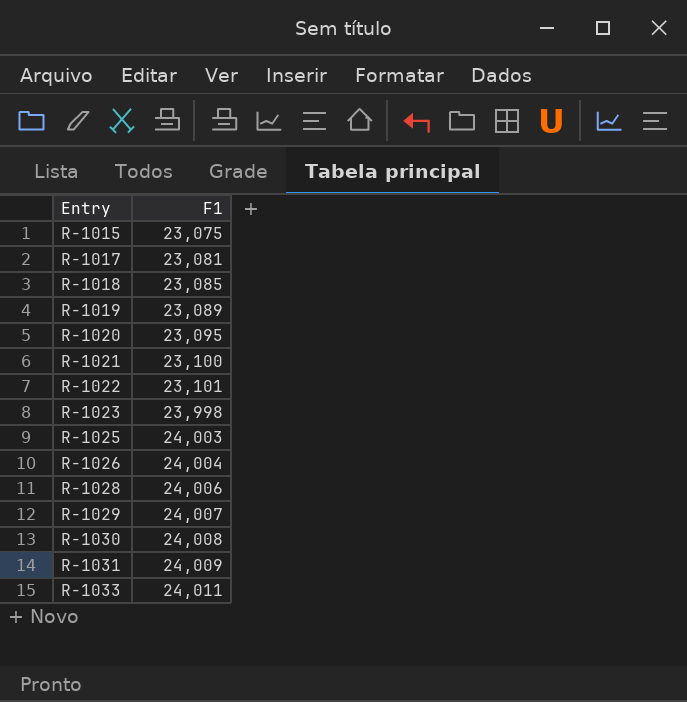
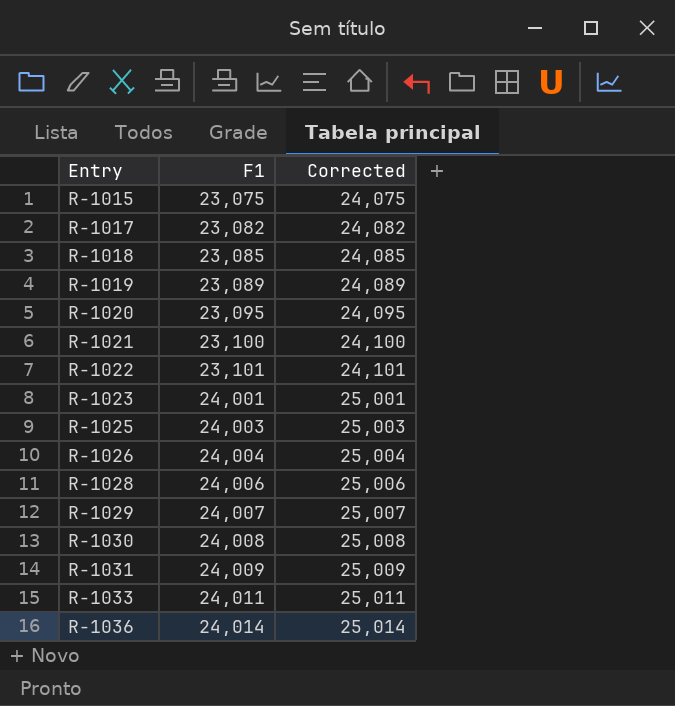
column Corrected | formula: none -> [F1] + 1000
R-1017 | F1: 23,081 -> 23,082
R-1023 | F1: 23,998 -> 24,001
row R-1036: none -> 24,014 | 25,014

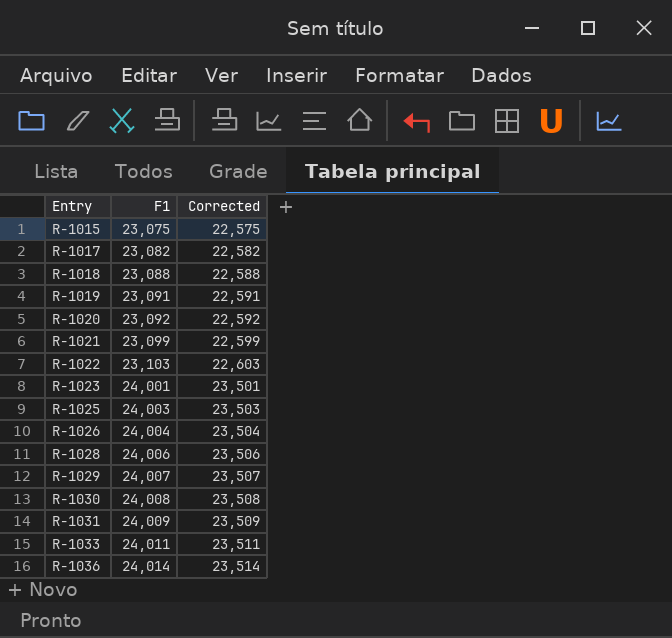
column Corrected | formula: [F1] + 1000 -> [F1] - 500
R-1018 | F1: 23,085 -> 23,088
R-1019 | F1: 23,089 -> 23,091
R-1020 | F1: 23,095 -> 23,092
R-1021 | F1: 23,100 -> 23,099
R-1022 | F1: 23,101 -> 23,103

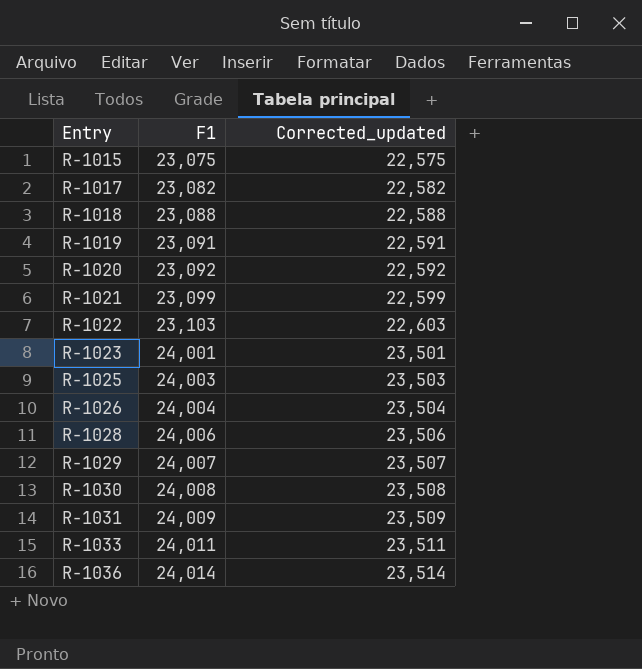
column name: Corrected -> Corrected_updated

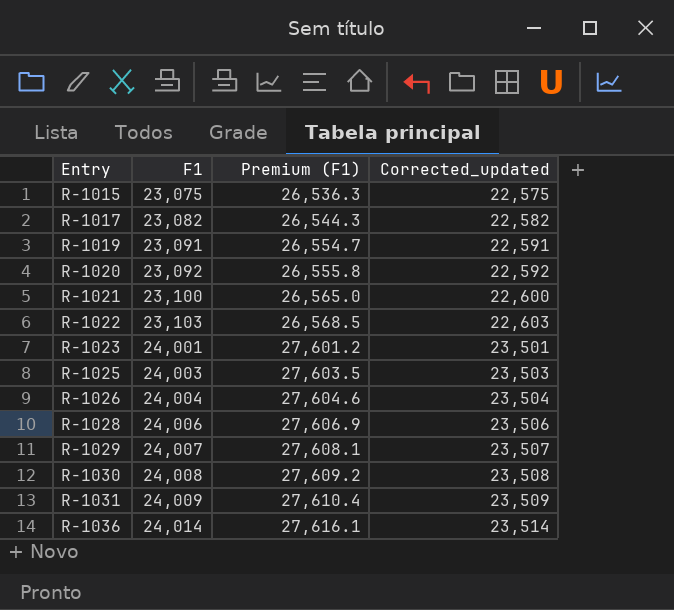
column Premium (F1) | formula: none -> [F1] * 1.15
row R-1018: 23,088 | 22,588 -> none
row R-1033: 24,011 | 23,511 -> none
R-1021 | F1: 23,099 -> 23,100
R-1021 | Corrected_updated: 22,599 -> 22,600

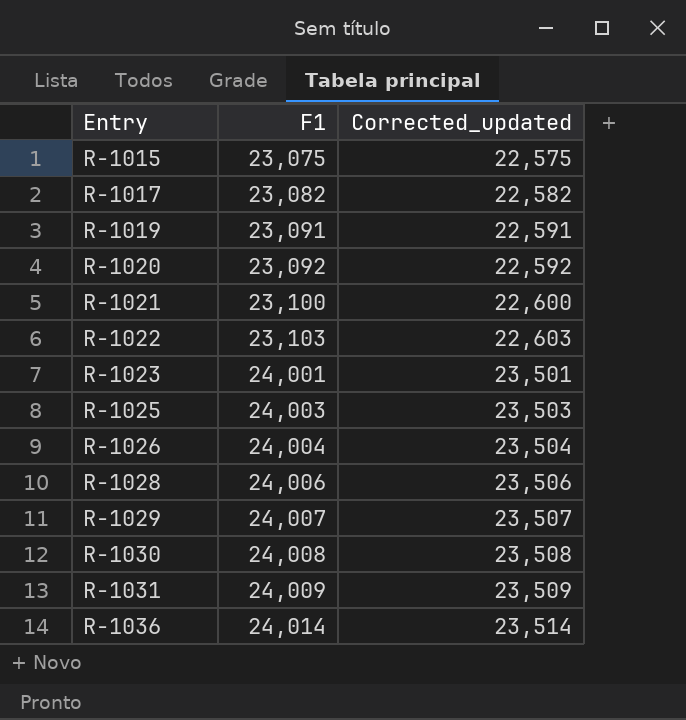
column Premium (F1) | formula: [F1] * 1.15 -> none

